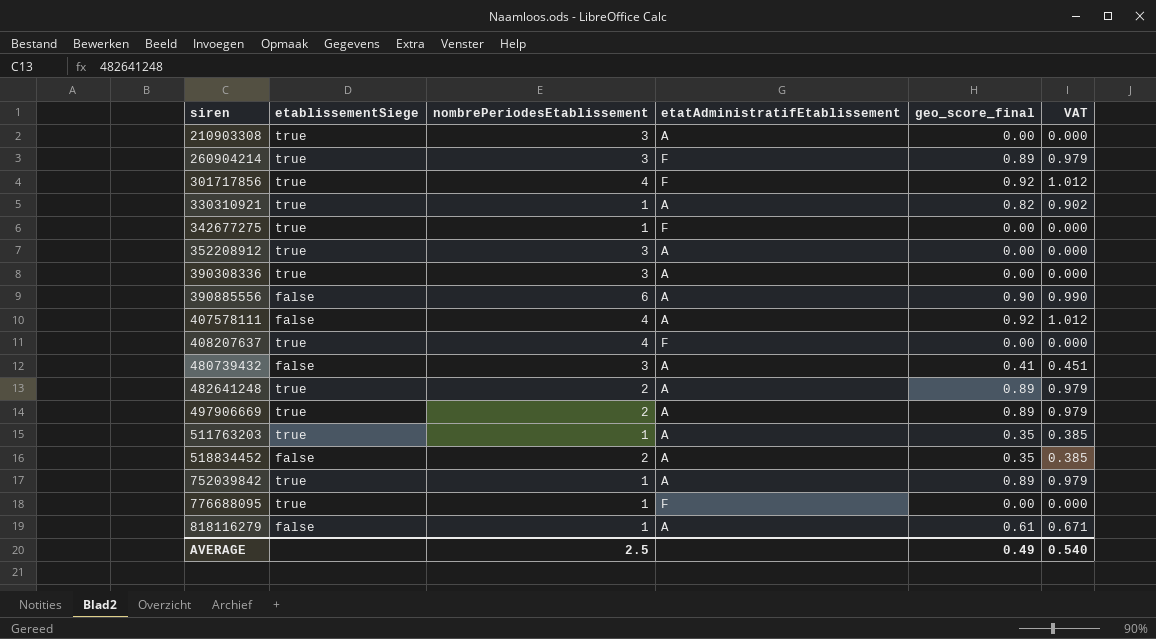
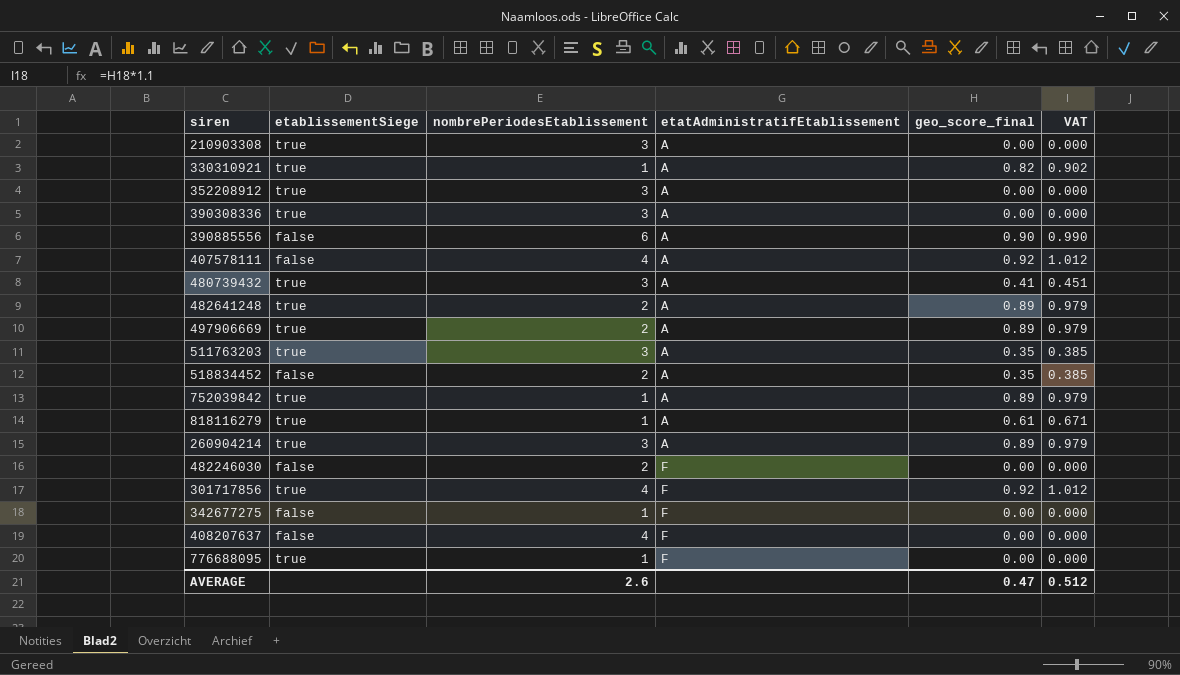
row order: siren ascending -> etatAdministratifEtablissement ascending
480739432 | etablissementSiege: false -> true
511763203 | nombrePeriodesEtablissement: 1 -> 3
818116279 | etablissementSiege: false -> true
260904214 | etatAdministratifEtablissement: F -> A
row 482246030: none -> false | 2 | F | 0.00 | 0.000
342677275 | etablissementSiege: true -> false
408207637 | etablissementSiege: true -> false
AVERAGE | nombrePeriodesEtablissement: 2.5 -> 2.6
AVERAGE | geo_score_final: 0.49 -> 0.47
AVERAGE | VAT: 0.540 -> 0.512

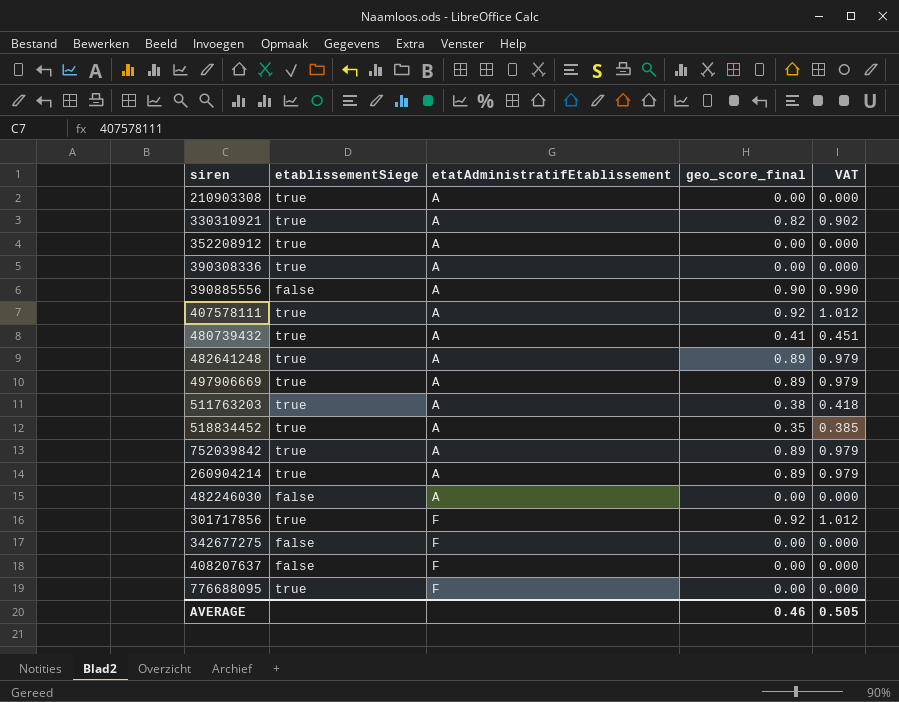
column nombrePeriodesEtablissement | position: 3 -> none
row 818116279: true | 1 | A | 0.61 | 0.671 -> none
407578111 | etablissementSiege: false -> true
511763203 | geo_score_final: 0.35 -> 0.38
511763203 | VAT: 0.385 -> 0.418
518834452 | etablissementSiege: false -> true
482246030 | etatAdministratifEtablissement: F -> A
AVERAGE | geo_score_final: 0.47 -> 0.46
AVERAGE | VAT: 0.512 -> 0.505

